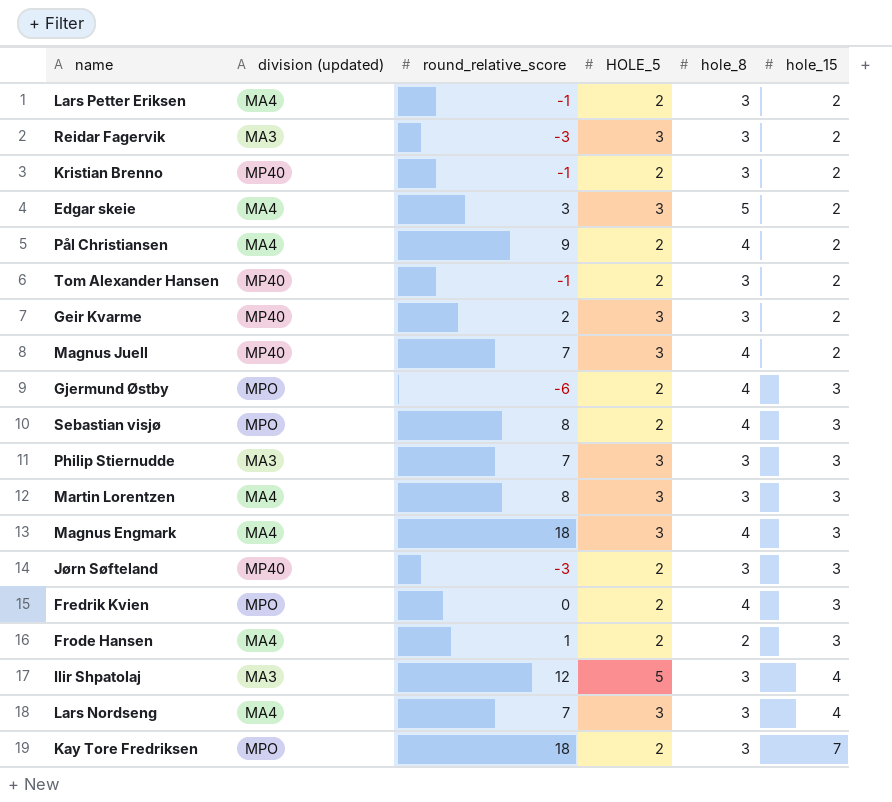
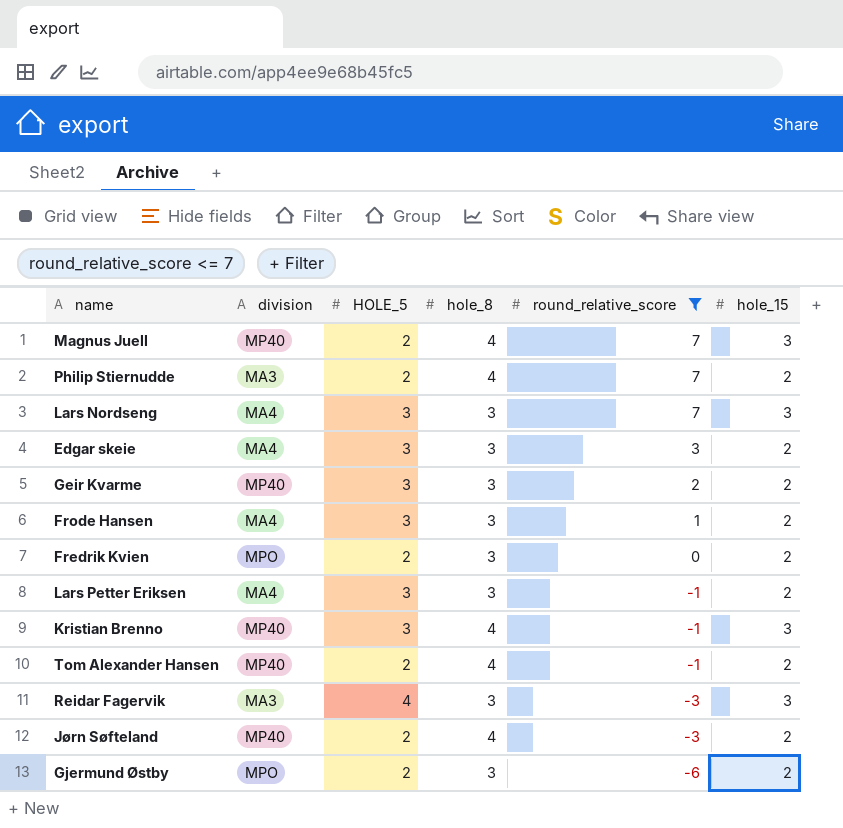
filter: none -> round_relative_score <= 7
row order: hole_15 ascending -> round_relative_score descending
column name: division (updated) -> division
column round_relative_score | position: 3 -> 5
Magnus Juell | HOLE_5: 3 -> 2
Magnus Juell | hole_15: 2 -> 3
Philip Stiernudde | HOLE_5: 3 -> 2
Philip Stiernudde | hole_8: 3 -> 4
Philip Stiernudde | hole_15: 3 -> 2
Lars Nordseng | hole_15: 4 -> 3
Edgar skeie | hole_8: 5 -> 3
Frode Hansen | HOLE_5: 2 -> 3
Frode Hansen | hole_8: 2 -> 3
Frode Hansen | hole_15: 3 -> 2
Fredrik Kvien | hole_8: 4 -> 3
Fredrik Kvien | hole_15: 3 -> 2
Lars Petter Eriksen | HOLE_5: 2 -> 3
Kristian Brenno | HOLE_5: 2 -> 3
Kristian Brenno | hole_8: 3 -> 4
Kristian Brenno | hole_15: 2 -> 3
Tom Alexander Hansen | hole_8: 3 -> 4
Reidar Fagervik | HOLE_5: 3 -> 4
Reidar Fagervik | hole_15: 2 -> 3
Jørn Søfteland | hole_8: 3 -> 4
Jørn Søfteland | hole_15: 3 -> 2
Gjermund Østby | hole_8: 4 -> 3
Gjermund Østby | hole_15: 3 -> 2

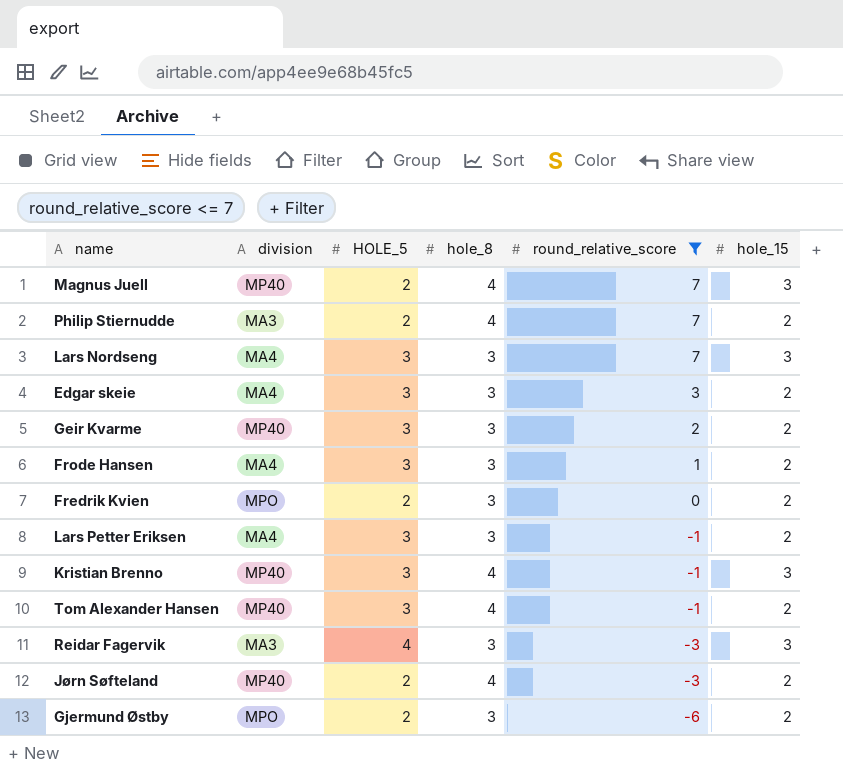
Tom Alexander Hansen | HOLE_5: 2 -> 3

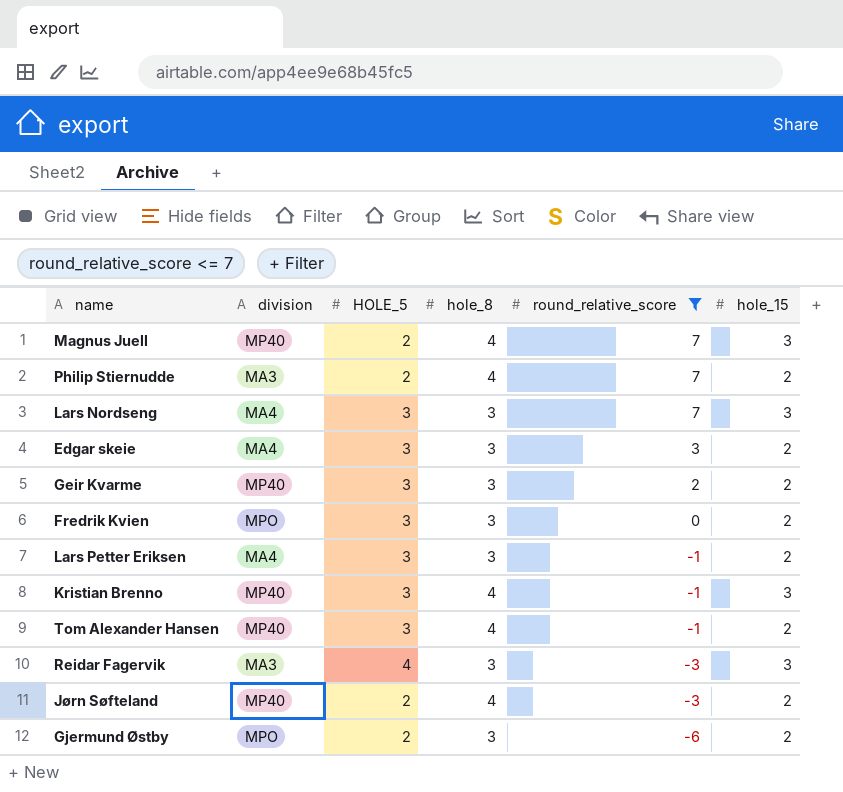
row Frode Hansen: MA4 | 3 | 3 | 1 | 2 -> none
Fredrik Kvien | HOLE_5: 2 -> 3

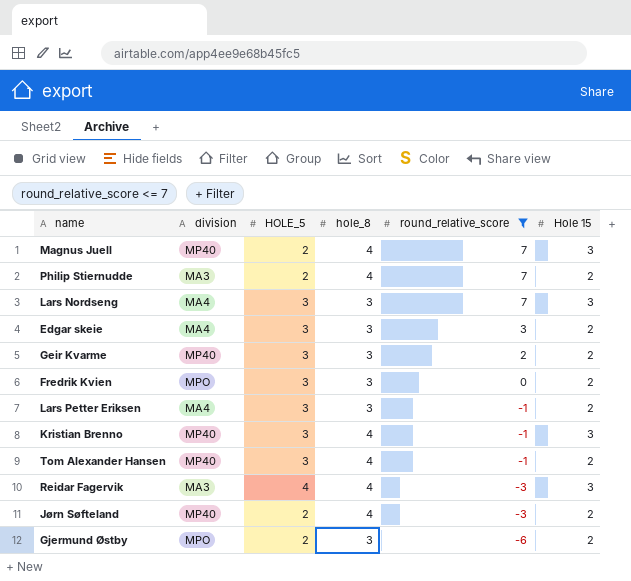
column name: hole_15 -> Hole 15
Reidar Fagervik | hole_8: 3 -> 4

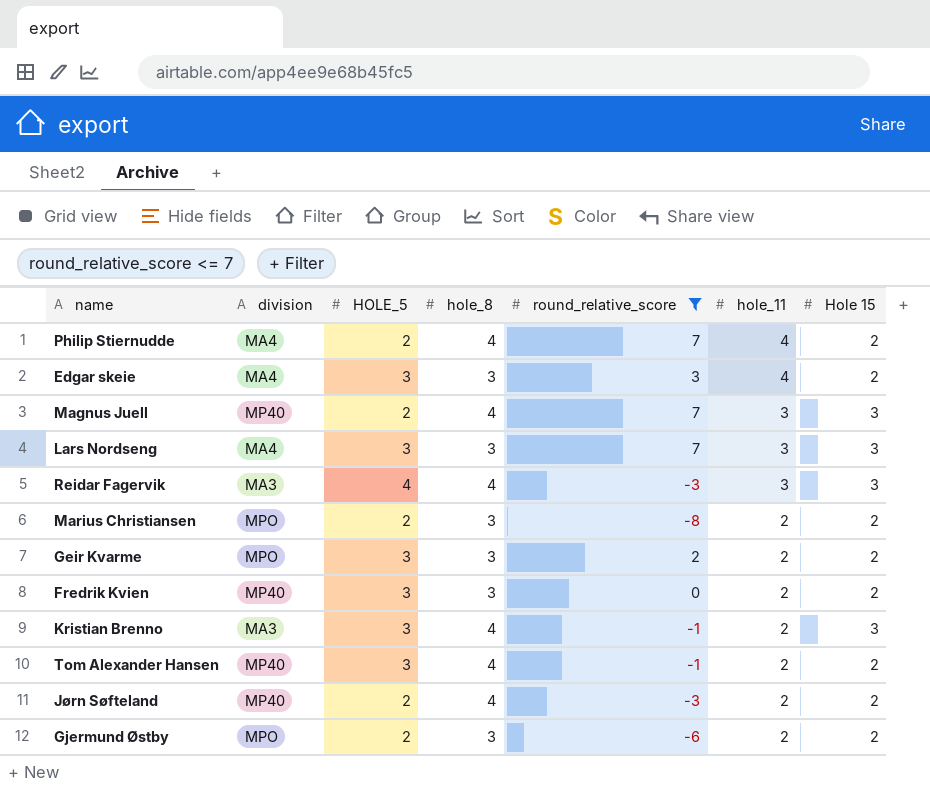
row order: round_relative_score descending -> hole_11 descending
column hole_11 | position: none -> 6
row Lars Petter Eriksen: MA4 | 3 | 3 | -1 | 2 -> none
Philip Stiernudde | division: MA3 -> MA4
row Marius Christiansen: none -> MPO | 2 | 3 | -8 | 2 | 2
Geir Kvarme | division: MP40 -> MPO
Fredrik Kvien | division: MPO -> MP40
Kristian Brenno | division: MP40 -> MA3

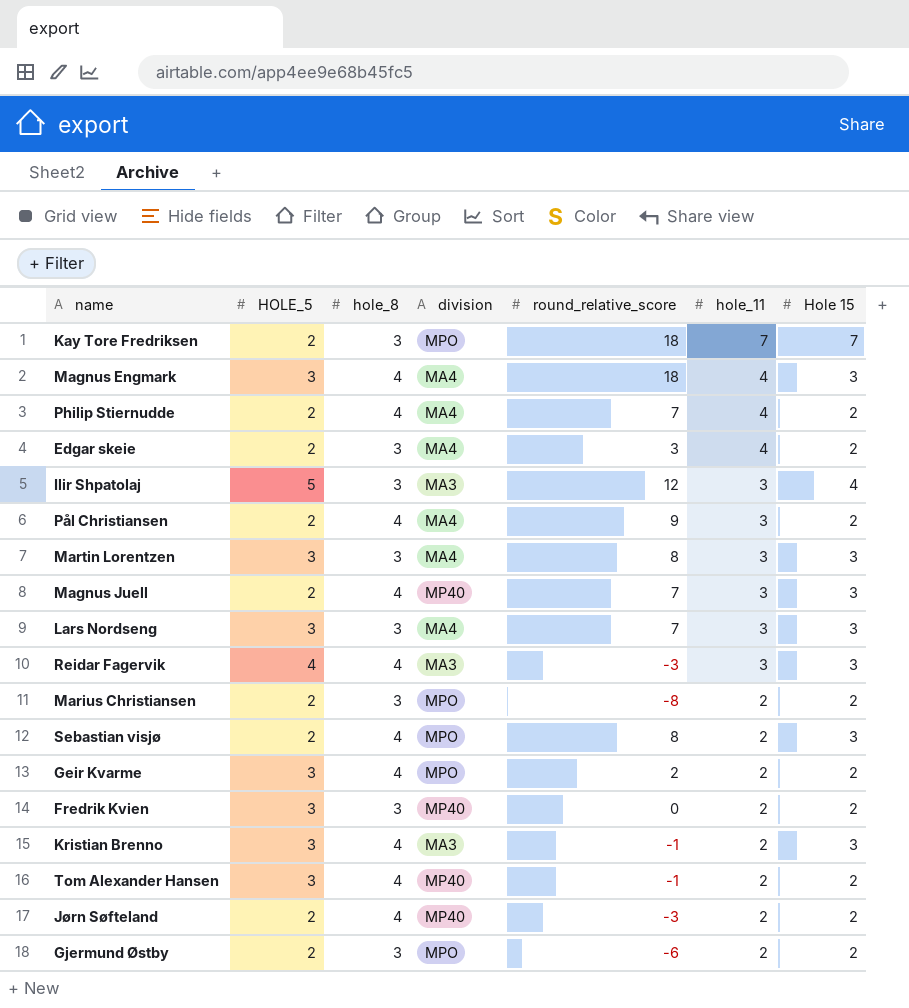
filter: round_relative_score <= 7 -> none
column division | position: 2 -> 4
Edgar skeie | HOLE_5: 3 -> 2
Geir Kvarme | hole_8: 3 -> 4

